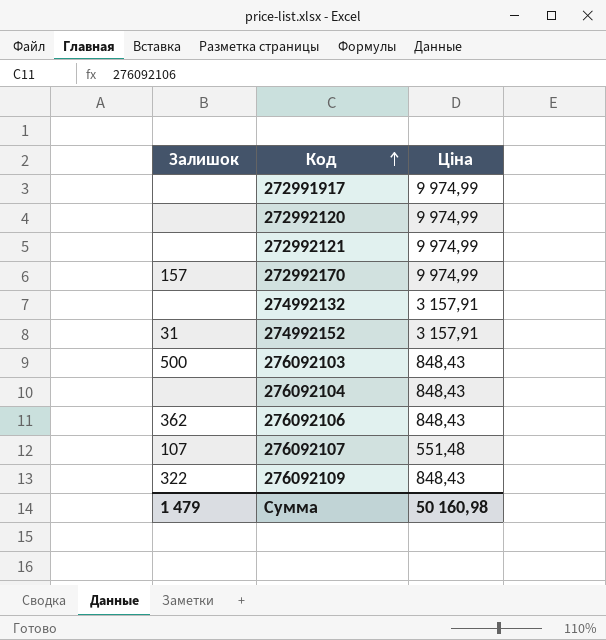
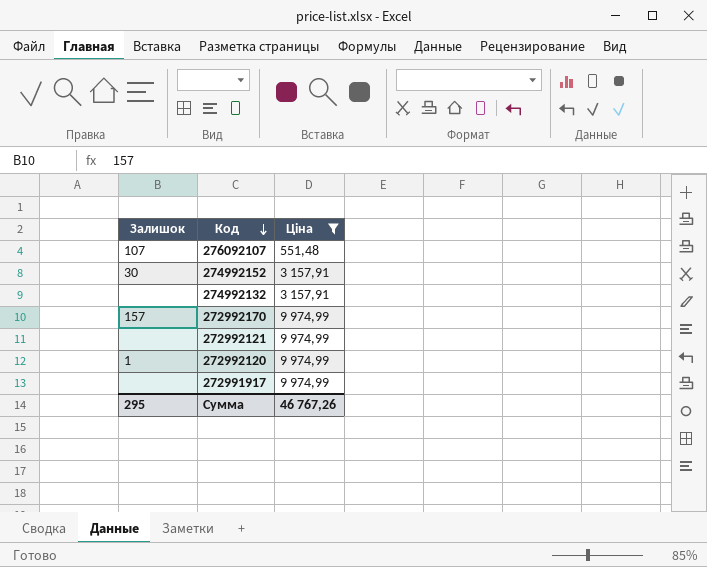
filter: none -> Ціна != 848,43
row order: Код ascending -> Код descending
274992152 | Залишок: 31 -> 30
272992120 | Залишок: none -> 1
Сумма | Залишок: 1 479 -> 295
Сумма | Ціна: 50 160,98 -> 46 767,26

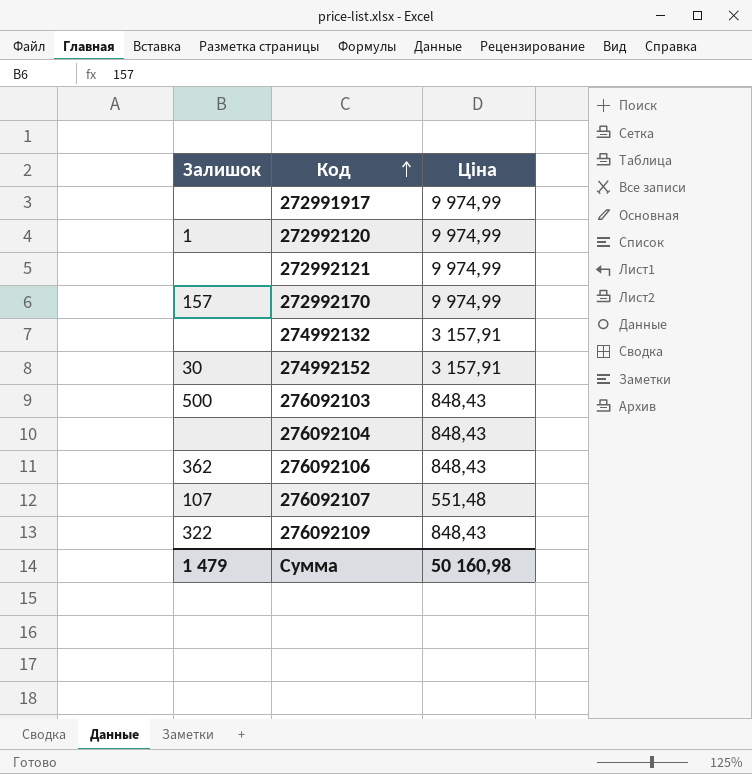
filter: Ціна != 848,43 -> none
row order: Код descending -> Код ascending
Сумма | Залишок: 295 -> 1 479
Сумма | Ціна: 46 767,26 -> 50 160,98

